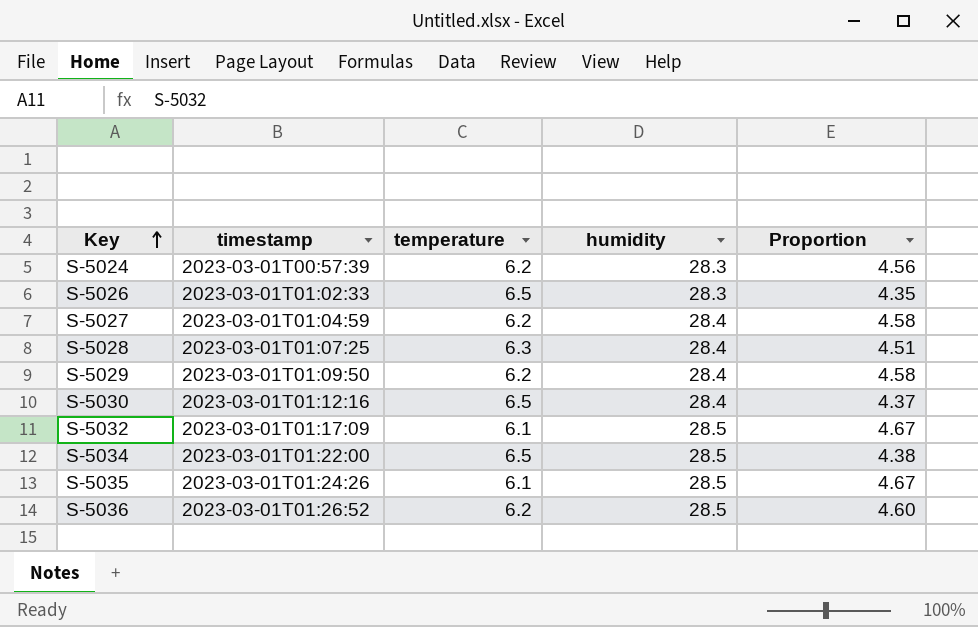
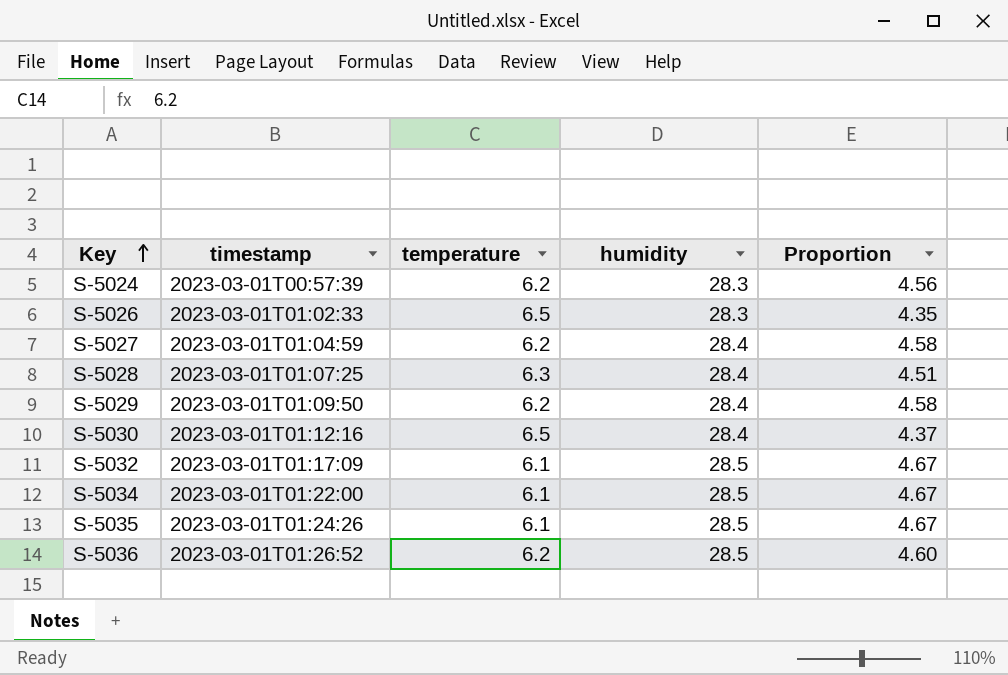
S-5034 | temperature: 6.5 -> 6.1
S-5034 | Proportion: 4.38 -> 4.67

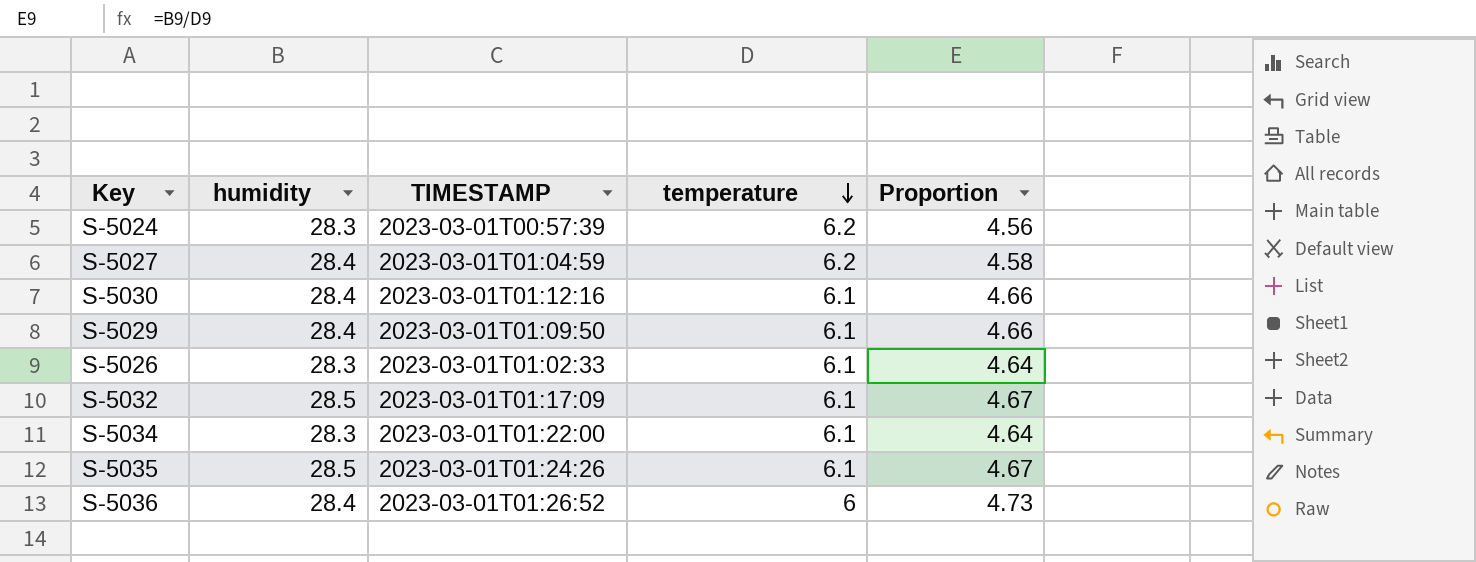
row order: Key ascending -> temperature descending
column humidity | position: 4 -> 2
column name: timestamp -> TIMESTAMP
row S-5028: 2023-03-01T01:07:25 | 6.3 | 28.4 | 4.51 -> none
S-5030 | temperature: 6.5 -> 6.1
S-5030 | Proportion: 4.37 -> 4.66
S-5029 | temperature: 6.2 -> 6.1
S-5029 | Proportion: 4.58 -> 4.66
S-5026 | temperature: 6.5 -> 6.1
S-5026 | Proportion: 4.35 -> 4.64
S-5034 | humidity: 28.5 -> 28.3
S-5034 | Proportion: 4.67 -> 4.64
S-5036 | humidity: 28.5 -> 28.4
S-5036 | temperature: 6.2 -> 6
S-5036 | Proportion: 4.60 -> 4.73

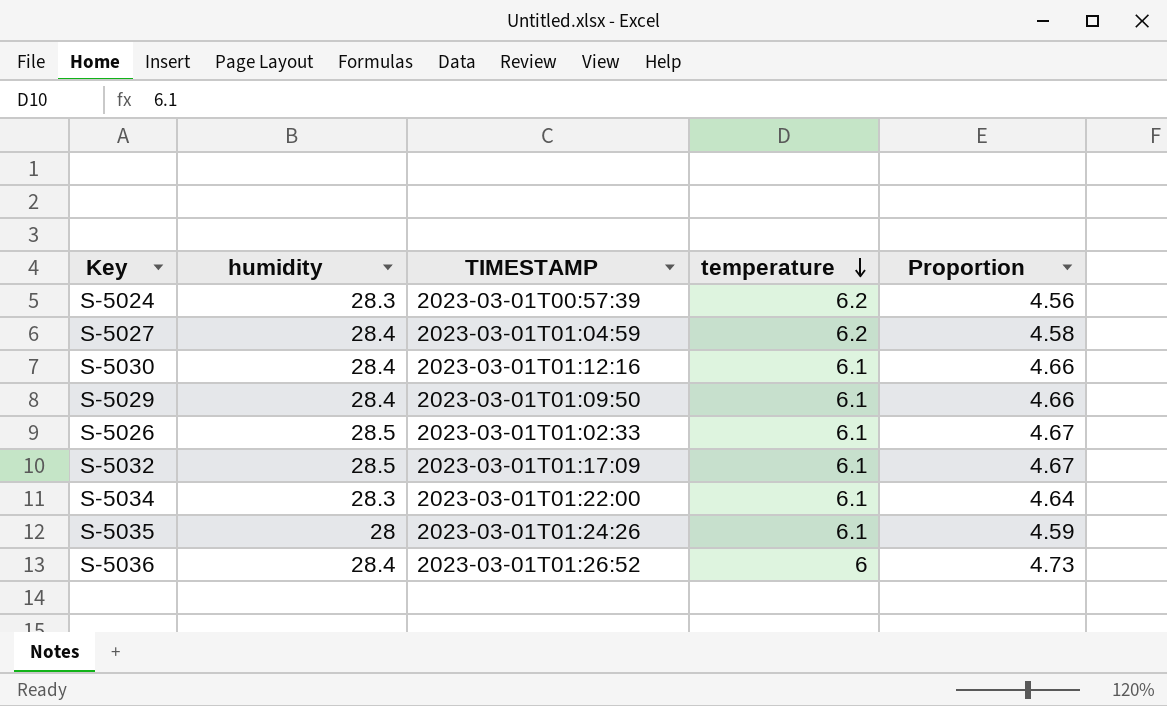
S-5026 | humidity: 28.3 -> 28.5
S-5026 | Proportion: 4.64 -> 4.67
S-5035 | humidity: 28.5 -> 28
S-5035 | Proportion: 4.67 -> 4.59

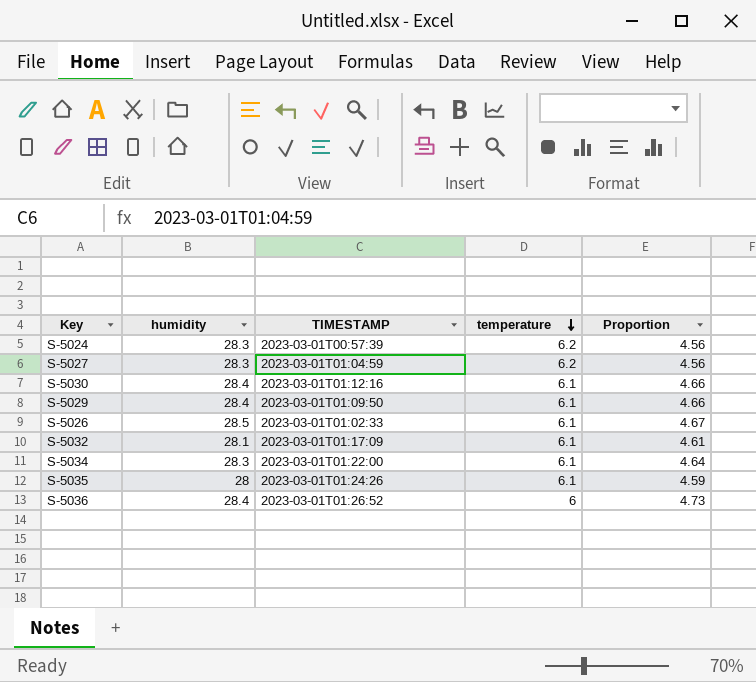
S-5027 | humidity: 28.4 -> 28.3
S-5027 | Proportion: 4.58 -> 4.56
S-5032 | humidity: 28.5 -> 28.1
S-5032 | Proportion: 4.67 -> 4.61

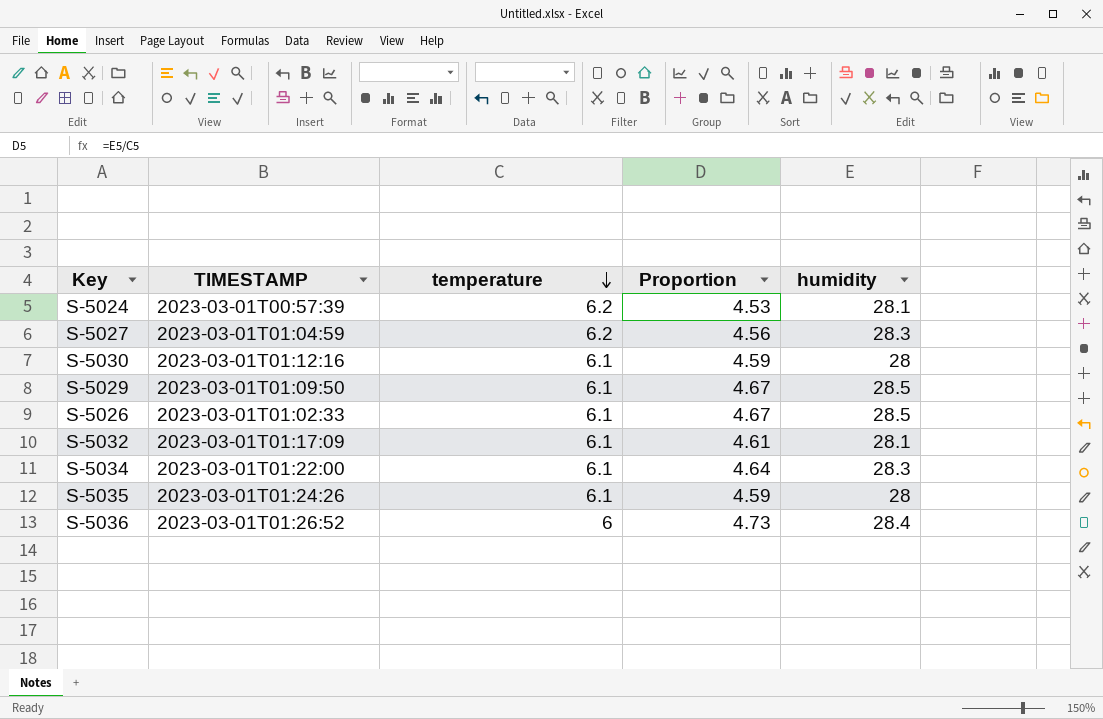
column humidity | position: 2 -> 5
S-5024 | Proportion: 4.56 -> 4.53
S-5024 | humidity: 28.3 -> 28.1
S-5030 | Proportion: 4.66 -> 4.59
S-5030 | humidity: 28.4 -> 28
S-5029 | Proportion: 4.66 -> 4.67
S-5029 | humidity: 28.4 -> 28.5

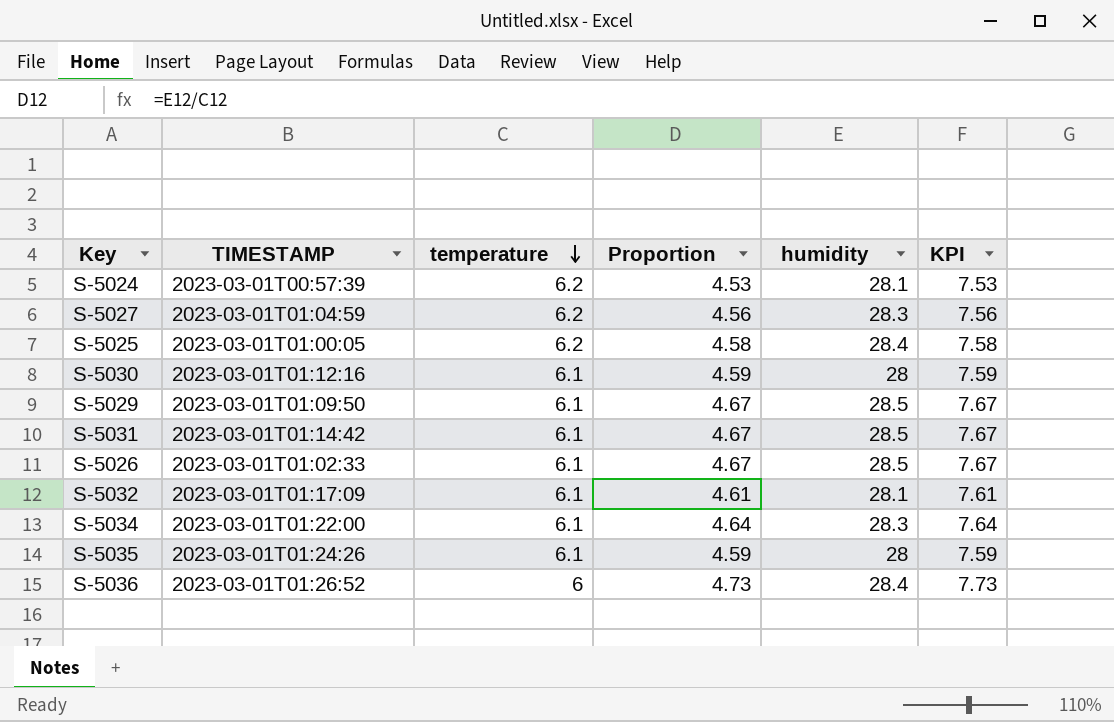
column KPI | formula: none -> [Proportion] + 3
row S-5025: none -> 2023-03-01T01:00:05 | 6.2 | 4.58 | 28.4 | 7.58
row S-5031: none -> 2023-03-01T01:14:42 | 6.1 | 4.67 | 28.5 | 7.67

